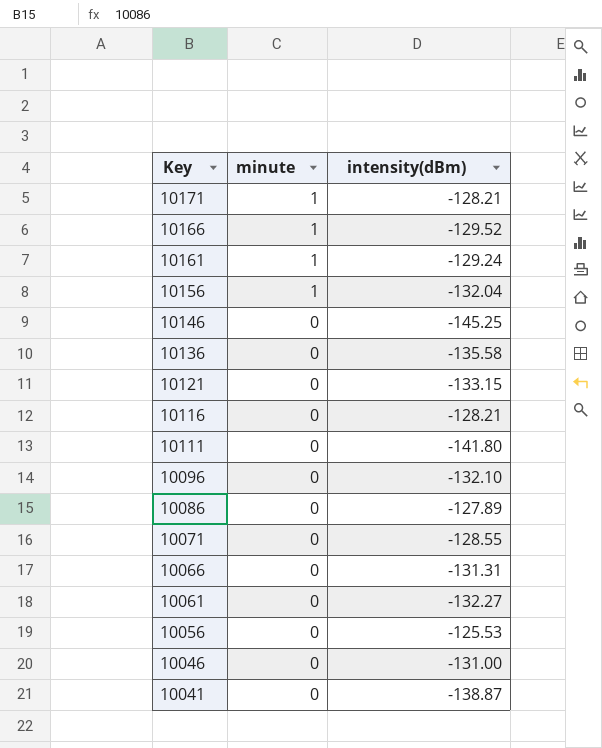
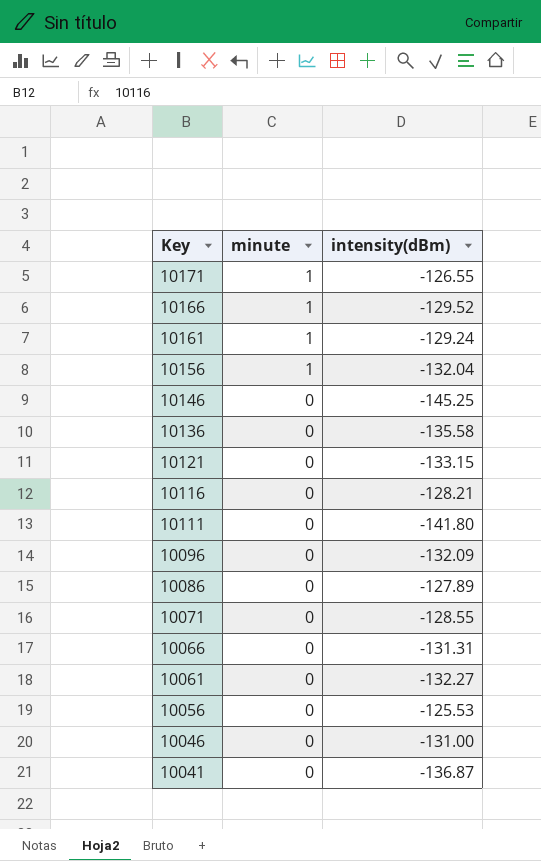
10171 | intensity(dBm): -128.21 -> -126.55
10096 | intensity(dBm): -132.10 -> -132.09
10041 | intensity(dBm): -138.87 -> -136.87

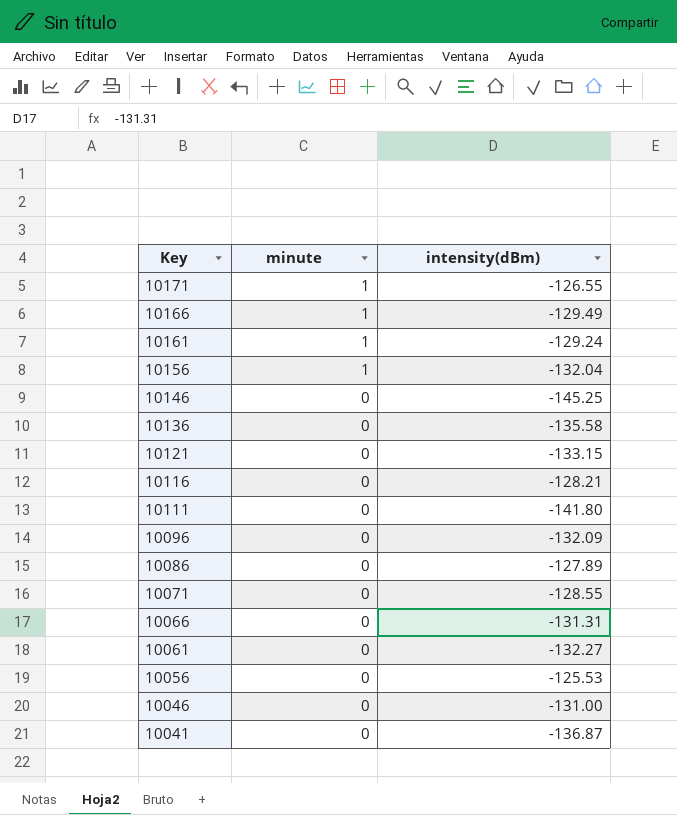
10166 | intensity(dBm): -129.52 -> -129.49

